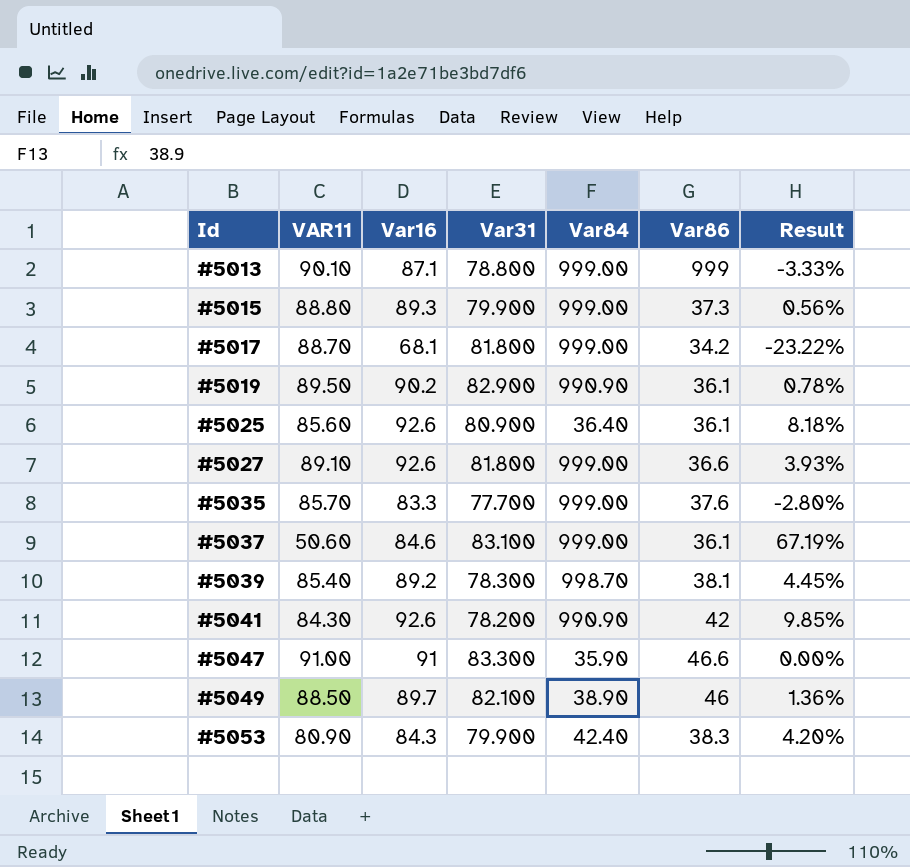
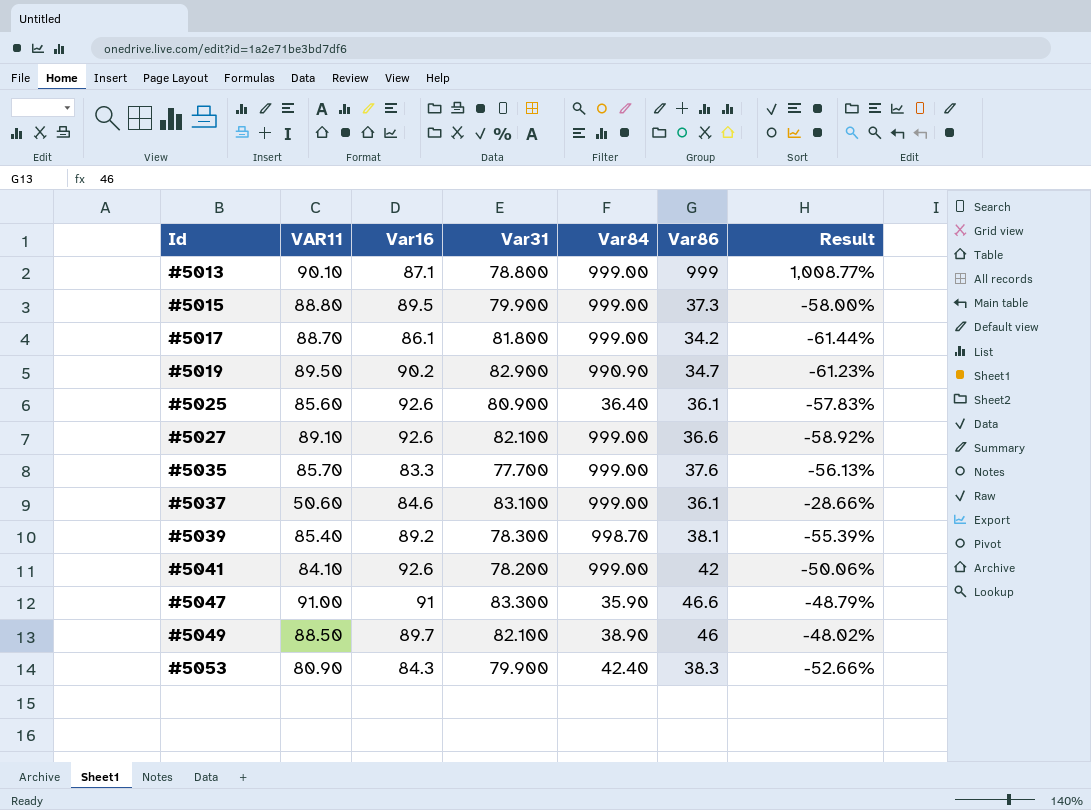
column Result | formula: ([Var16] - [VAR11]) / [VAR11] -> ([Var86] - [VAR11]) / [VAR11]
#5015 | Var16: 89.3 -> 89.5
#5017 | Var16: 68.1 -> 86.1
#5019 | Var86: 36.1 -> 34.7
#5027 | Var31: 81.800 -> 82.100
#5041 | VAR11: 84.30 -> 84.10
#5041 | Var84: 990.90 -> 999.00

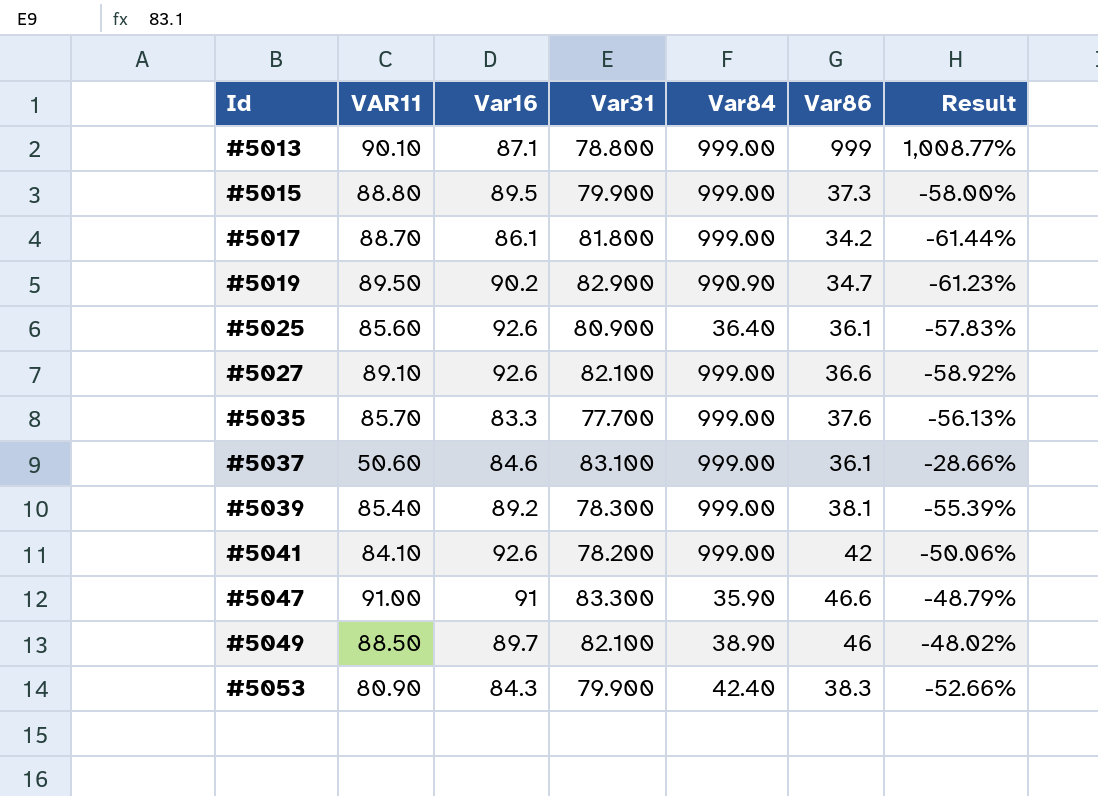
#5039 | Var84: 998.70 -> 999.00

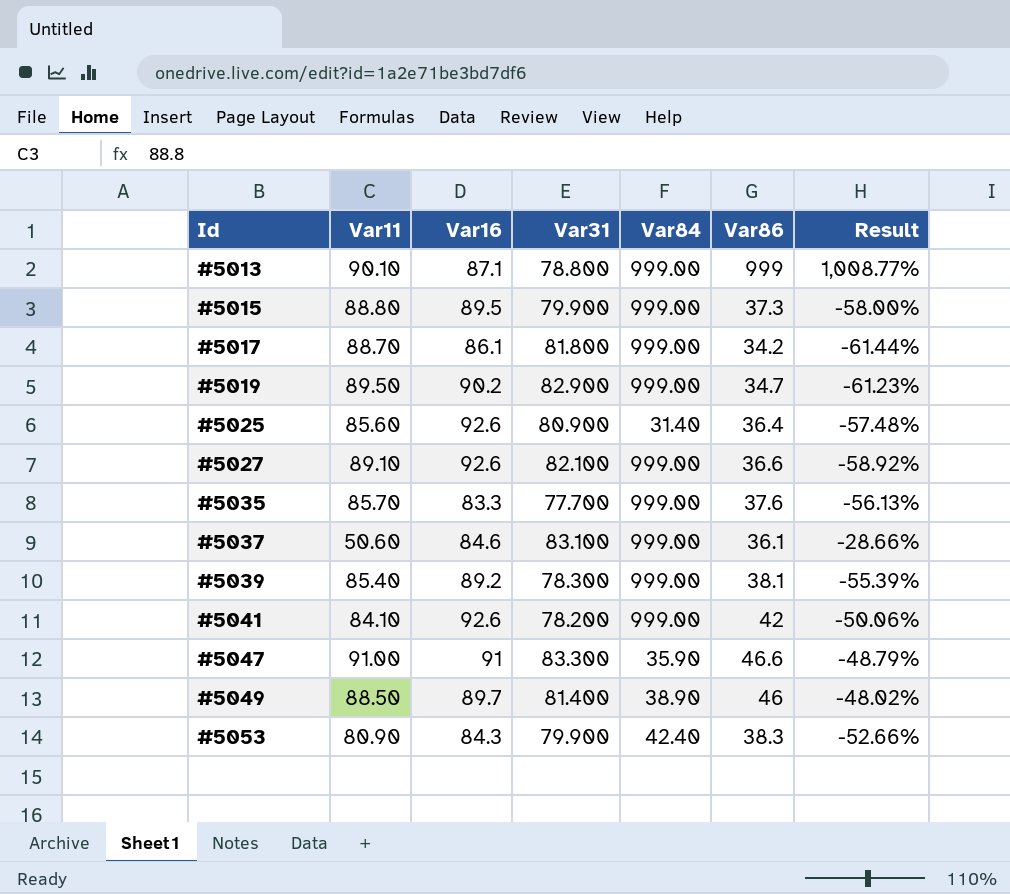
column name: VAR11 -> Var11
#5019 | Var84: 990.90 -> 999.00
#5025 | Var84: 36.40 -> 31.40
#5025 | Var86: 36.1 -> 36.4
#5025 | Result: -57.83% -> -57.48%
#5049 | Var31: 82.100 -> 81.400

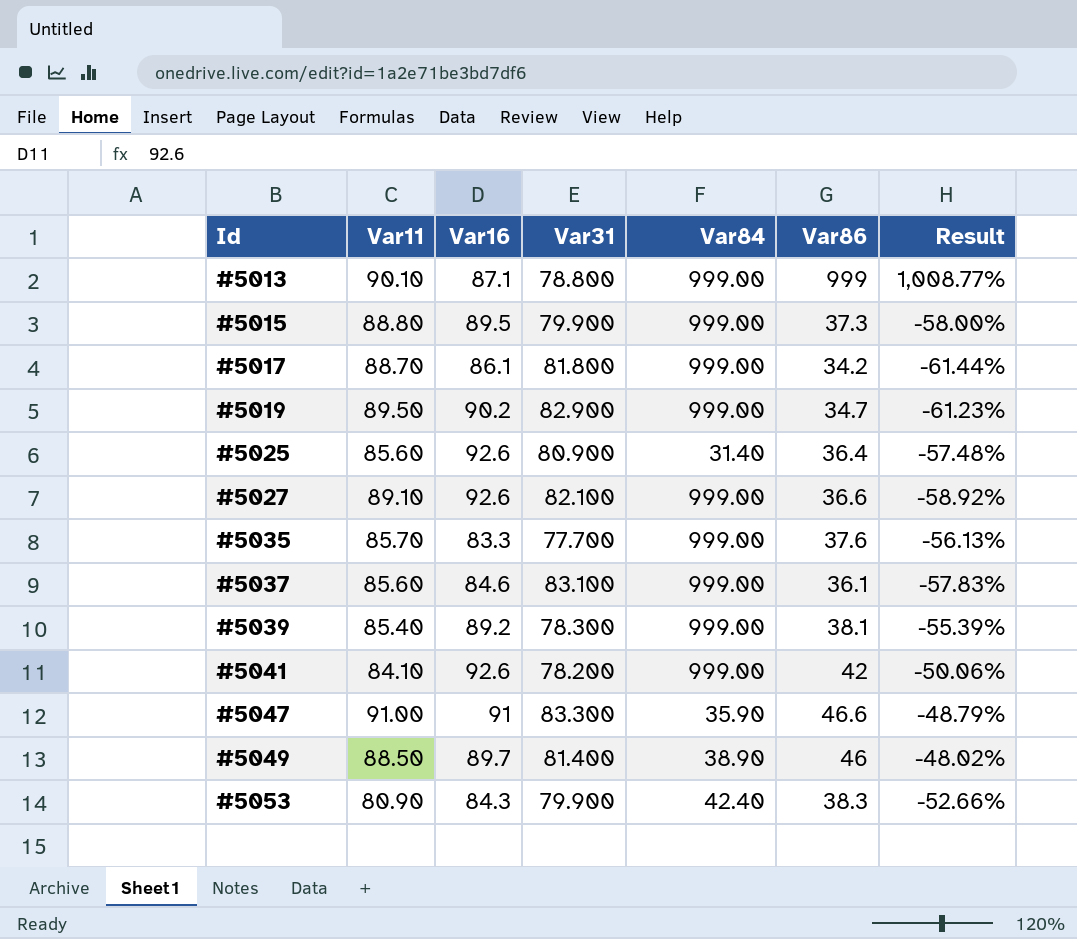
#5037 | Var11: 50.60 -> 85.60
#5037 | Result: -28.66% -> -57.83%

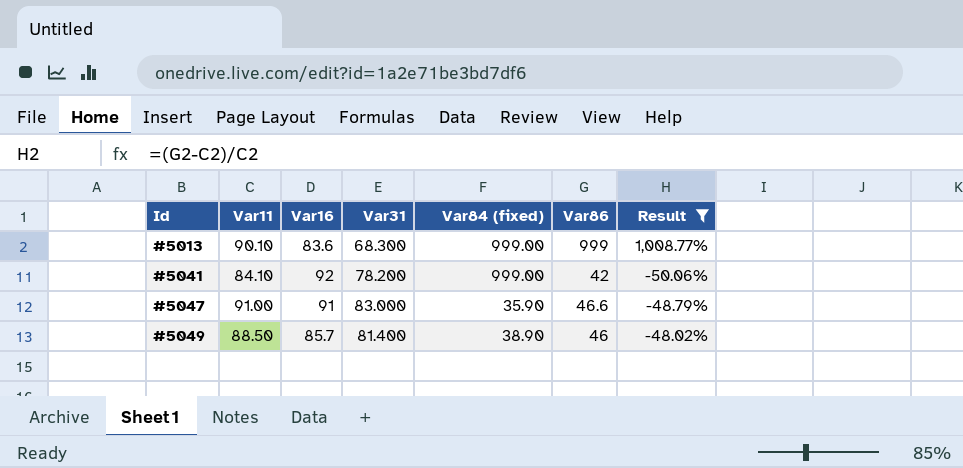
filter: none -> Result >= -50.06%
column name: Var84 -> Var84 (fixed)
#5013 | Var16: 87.1 -> 83.6
#5013 | Var31: 78.800 -> 68.300
#5041 | Var16: 92.6 -> 92
#5047 | Var31: 83.300 -> 83.000
#5049 | Var16: 89.7 -> 85.7

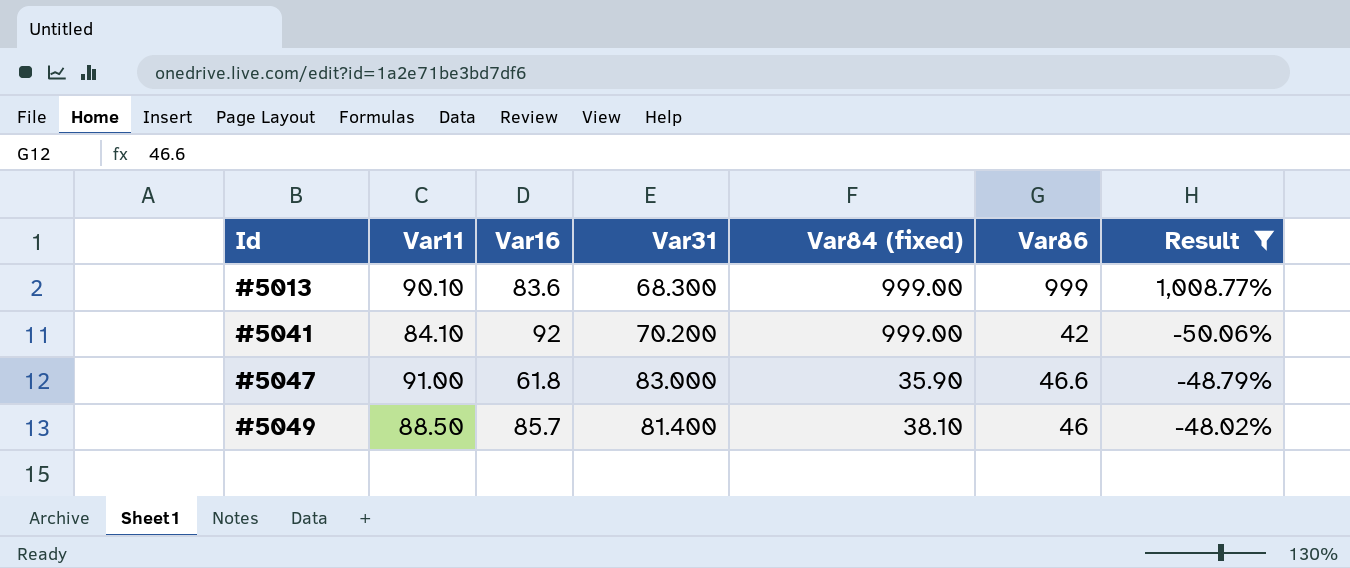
#5041 | Var31: 78.200 -> 70.200
#5047 | Var16: 91 -> 61.8
#5049 | Var84 (fixed): 38.90 -> 38.10

